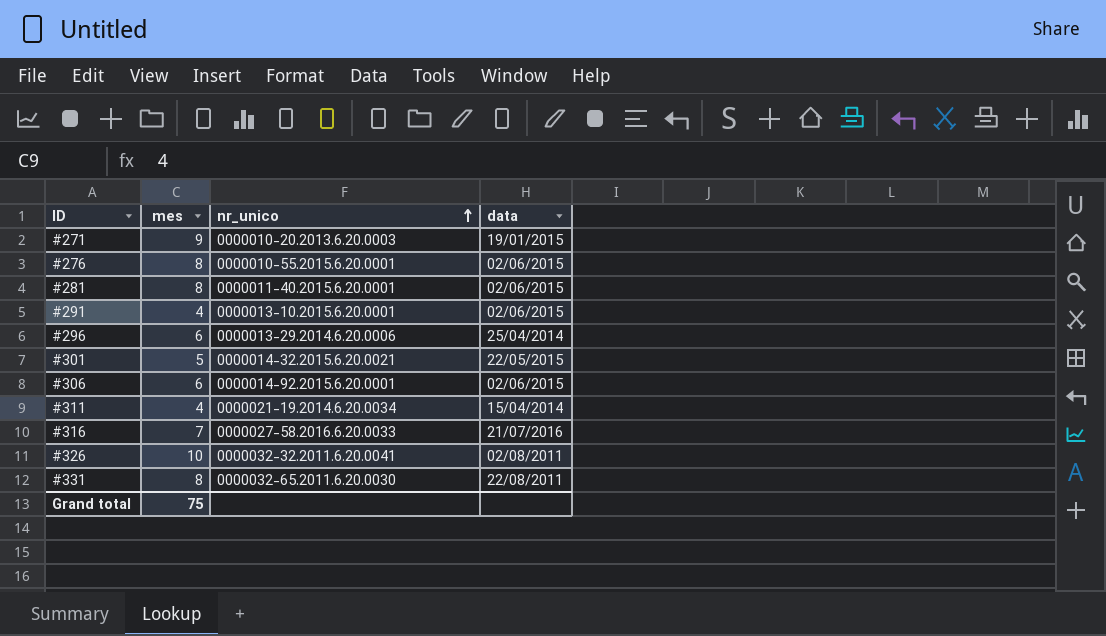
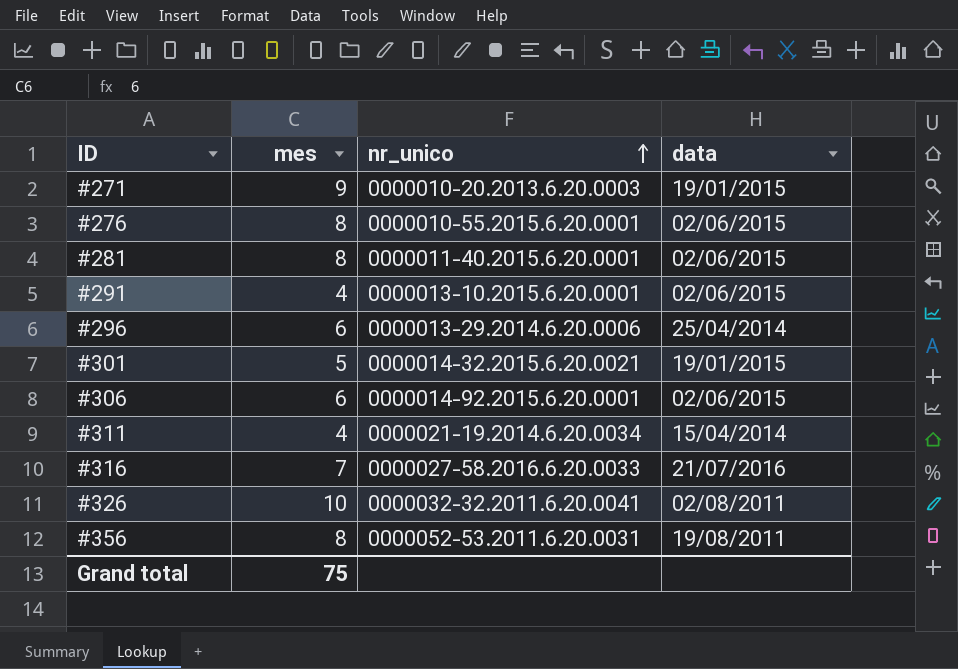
row #331: 8 | 0000032-65.2011.6.20.0030 | 22/08/2011 -> none
#301 | data: 22/05/2015 -> 19/01/2015
row #356: none -> 8 | 0000052-53.2011.6.20.0031 | 19/08/2011

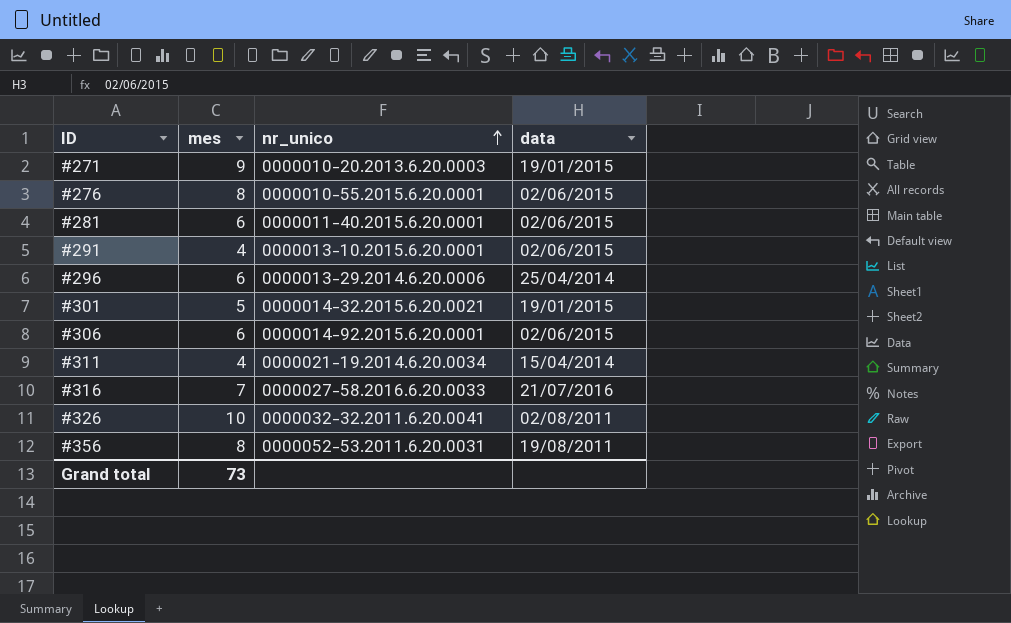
#281 | mes: 8 -> 6
Grand total | mes: 75 -> 73

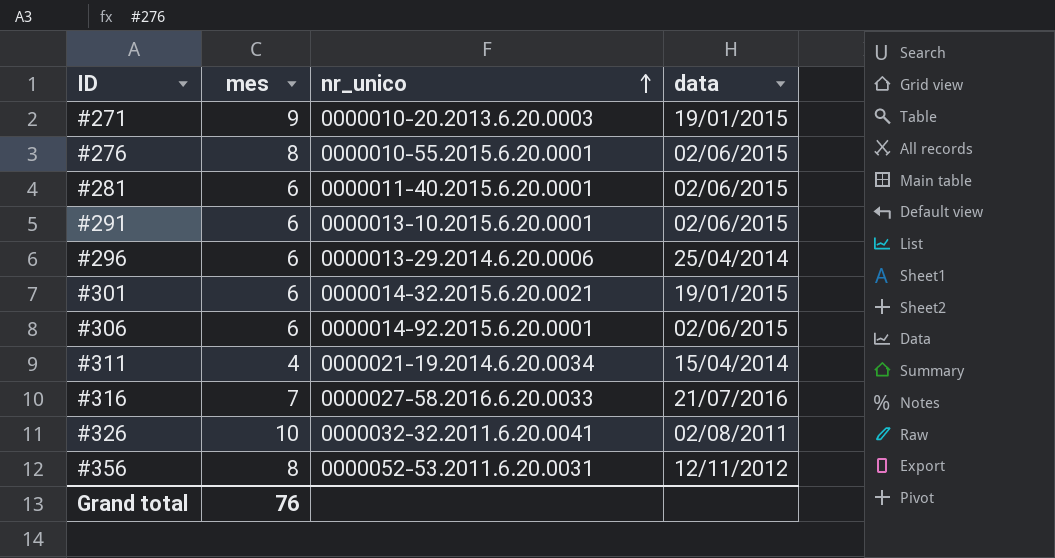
#291 | mes: 4 -> 6
#301 | mes: 5 -> 6
#356 | data: 19/08/2011 -> 12/11/2012
Grand total | mes: 73 -> 76

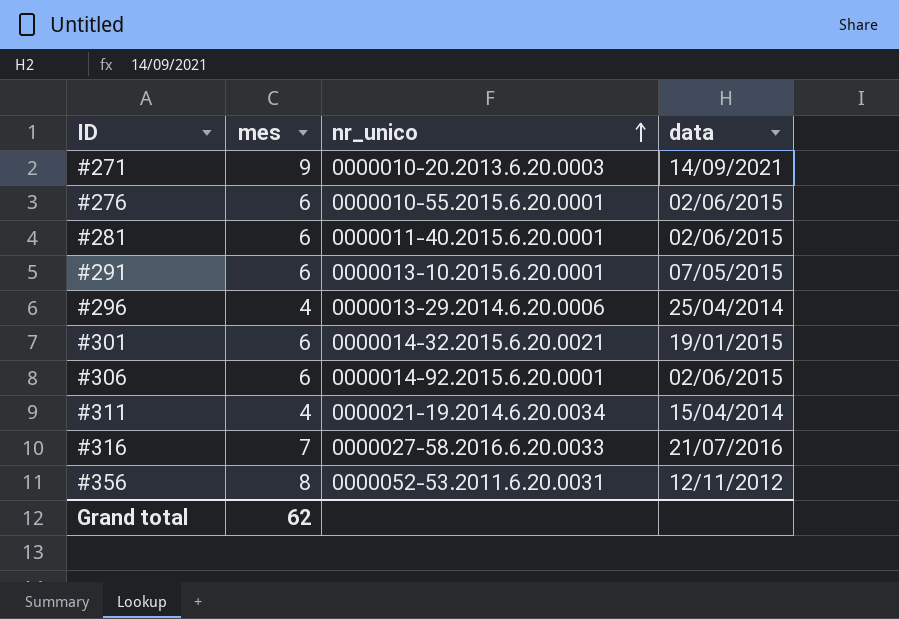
row #326: 10 | 0000032-32.2011.6.20.0041 | 02/08/2011 -> none
#271 | data: 19/01/2015 -> 14/09/2021
#276 | mes: 8 -> 6
#291 | data: 02/06/2015 -> 07/05/2015
#296 | mes: 6 -> 4
Grand total | mes: 76 -> 62

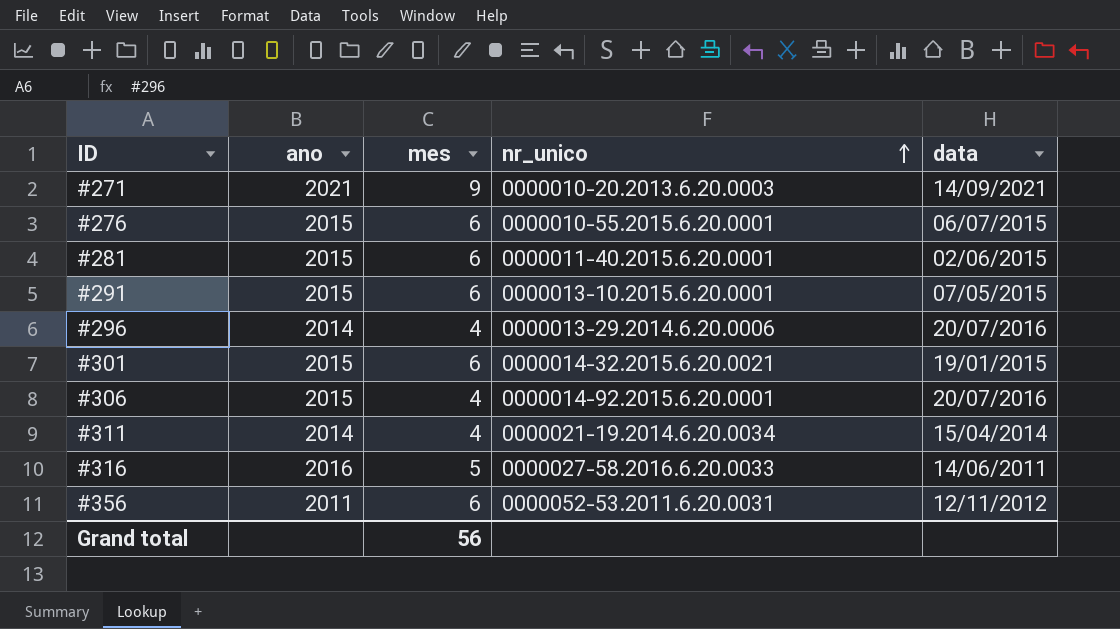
column ano | position: none -> 2
#276 | data: 02/06/2015 -> 06/07/2015
#296 | data: 25/04/2014 -> 20/07/2016
#306 | mes: 6 -> 4
#306 | data: 02/06/2015 -> 20/07/2016
#316 | mes: 7 -> 5
#316 | data: 21/07/2016 -> 14/06/2011
#356 | mes: 8 -> 6
Grand total | mes: 62 -> 56

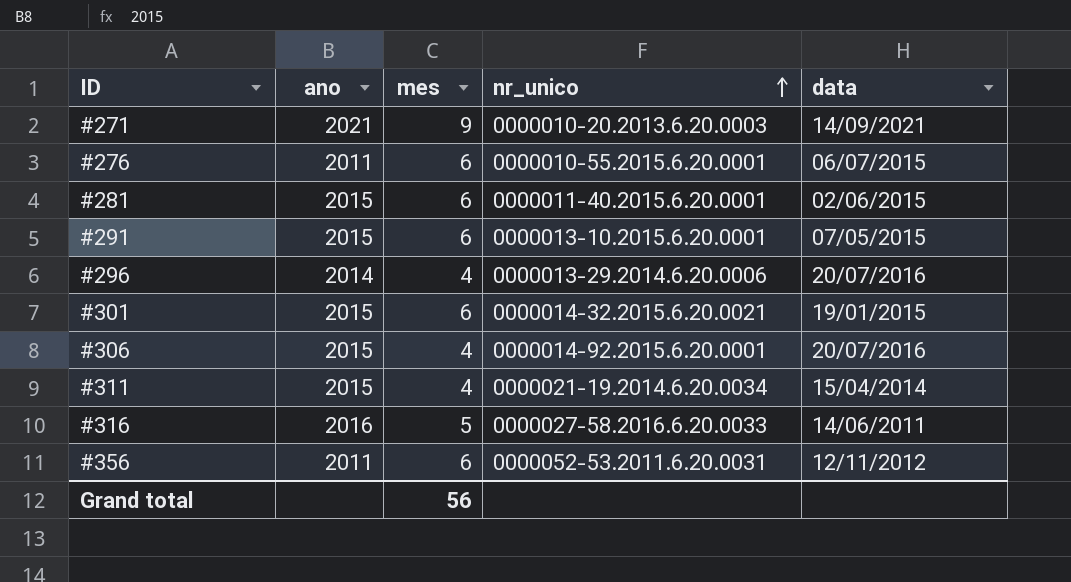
#276 | ano: 2015 -> 2011
#311 | ano: 2014 -> 2015

